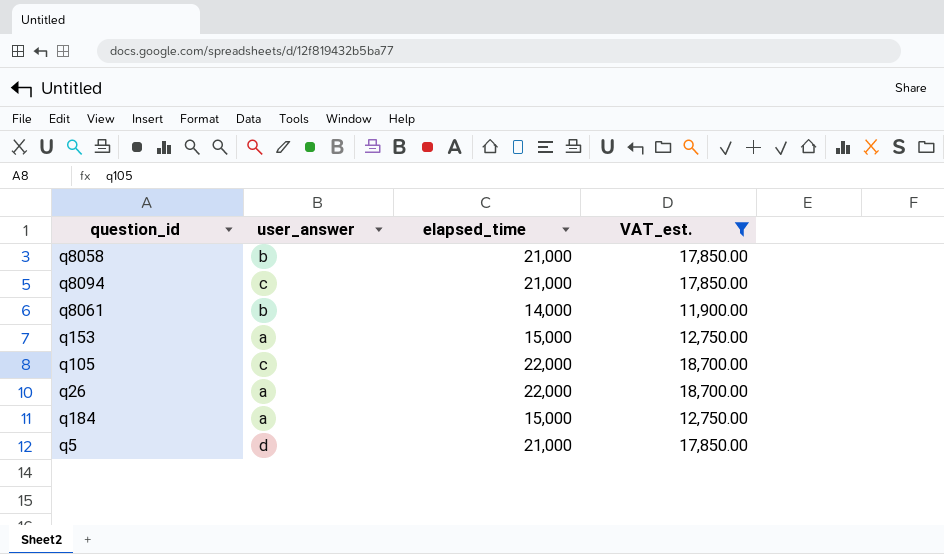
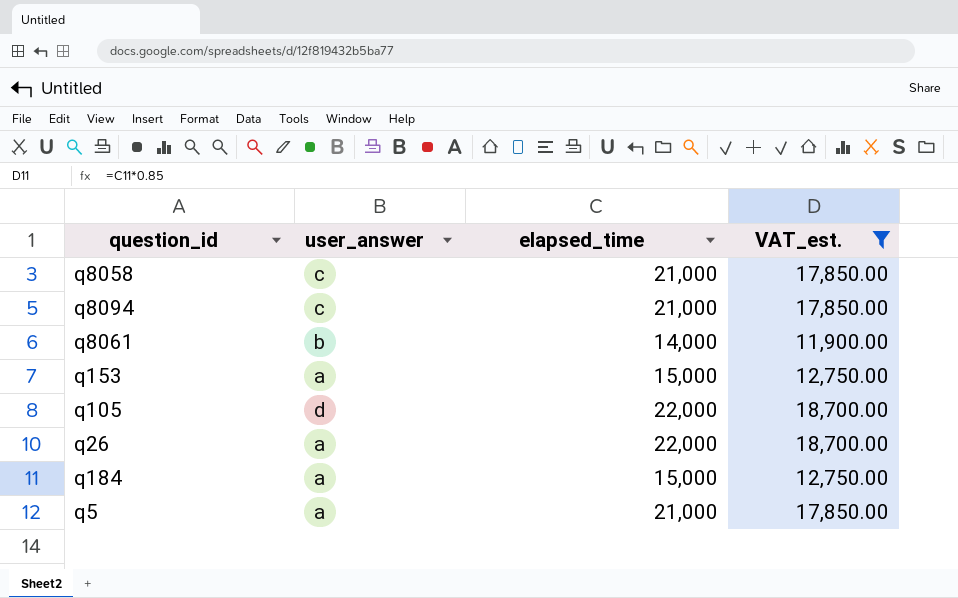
q8058 | user_answer: b -> c
q105 | user_answer: c -> d
q5 | user_answer: d -> a

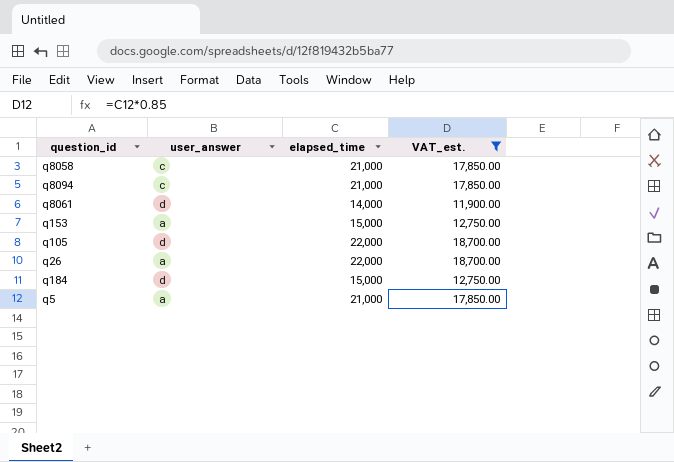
q8061 | user_answer: b -> d
q184 | user_answer: a -> d

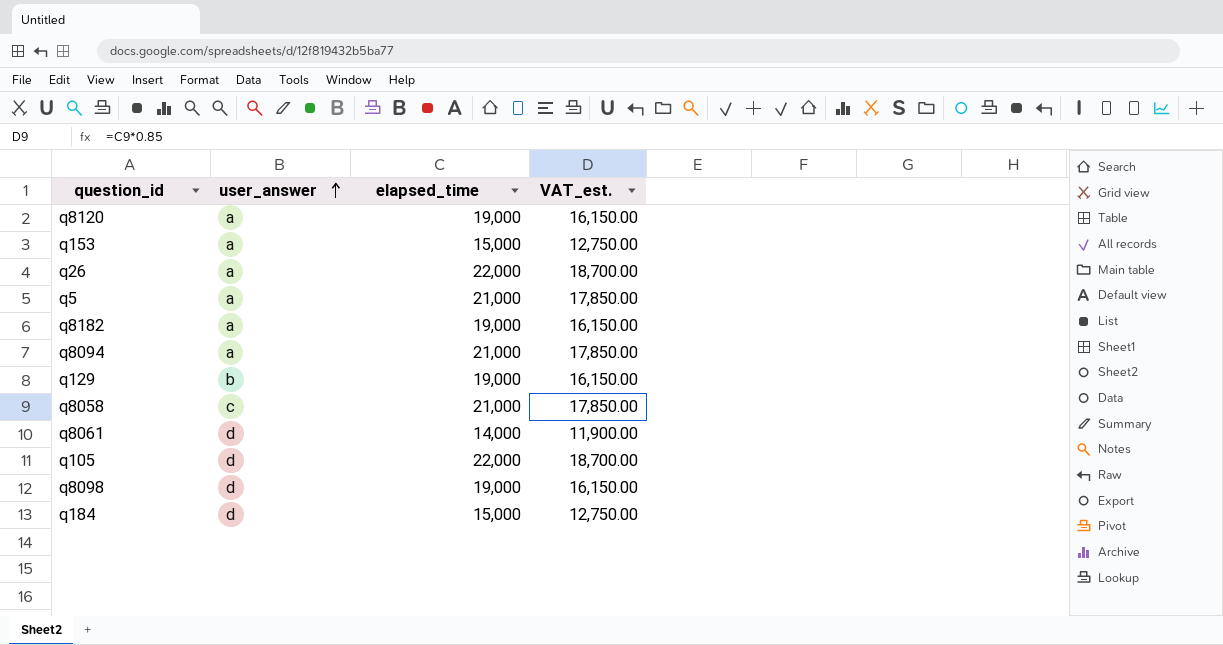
filter: VAT_est. != 16,150.00 -> none
row order: none -> user_answer ascending
q8094 | user_answer: c -> a

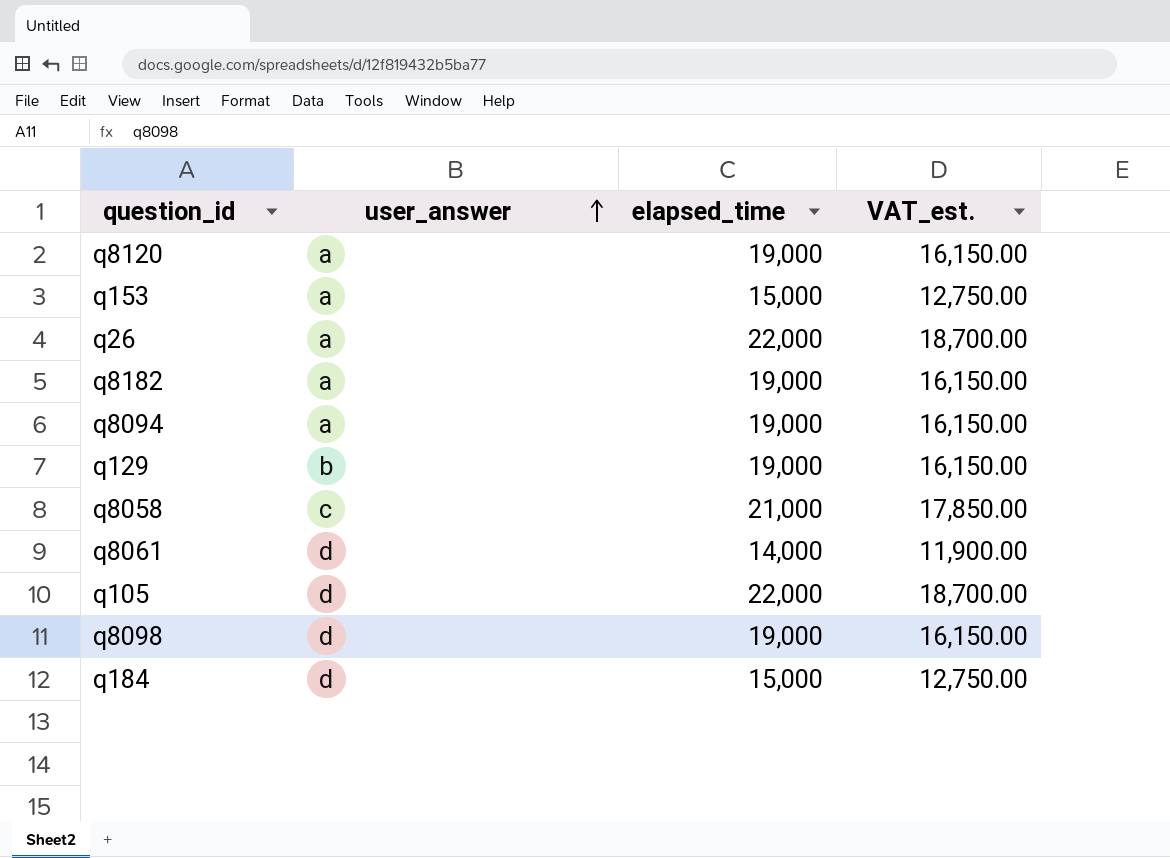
row q5: a | 21,000 | 17,850.00 -> none
q8094 | elapsed_time: 21,000 -> 19,000
q8094 | VAT_est.: 17,850.00 -> 16,150.00

